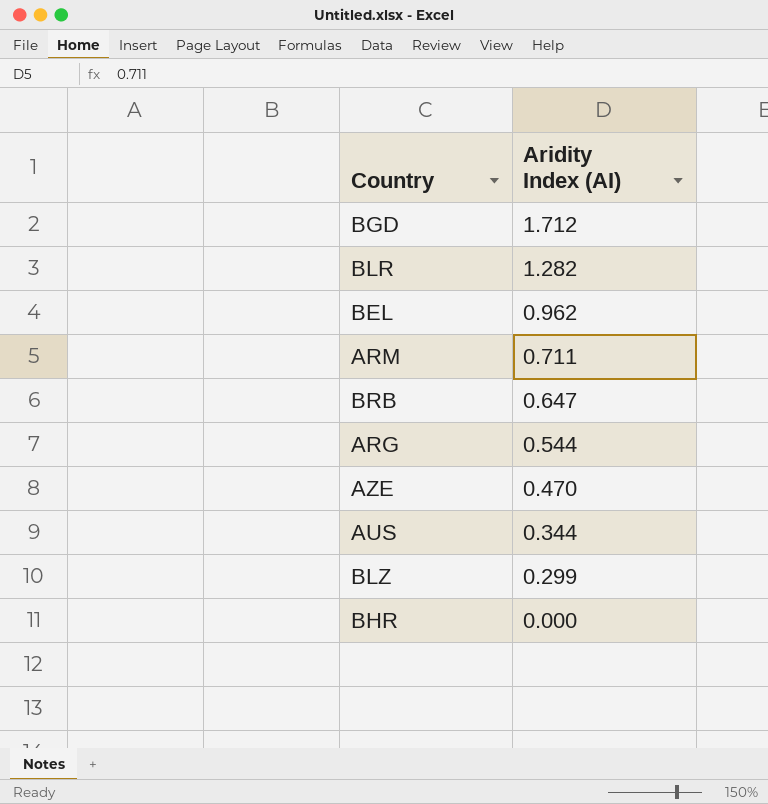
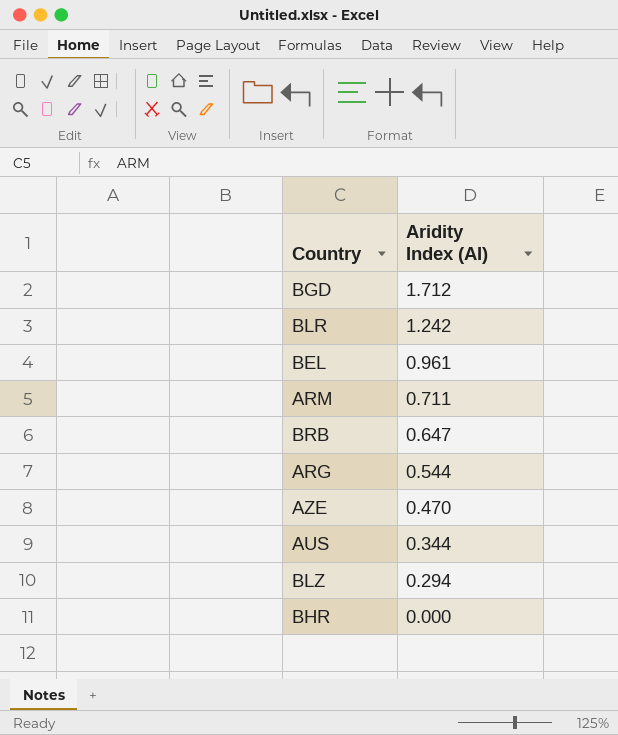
BLR | Aridity Index (AI): 1.282 -> 1.242
BEL | Aridity Index (AI): 0.962 -> 0.961
BLZ | Aridity Index (AI): 0.299 -> 0.294

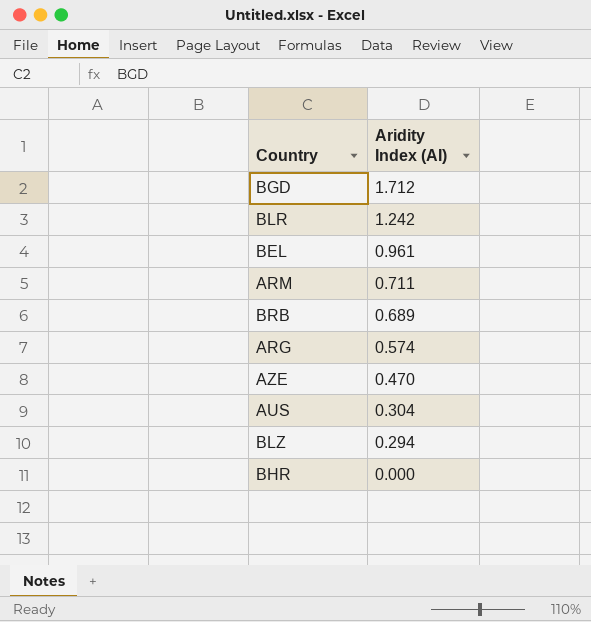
BRB | Aridity Index (AI): 0.647 -> 0.689
ARG | Aridity Index (AI): 0.544 -> 0.574
AUS | Aridity Index (AI): 0.344 -> 0.304

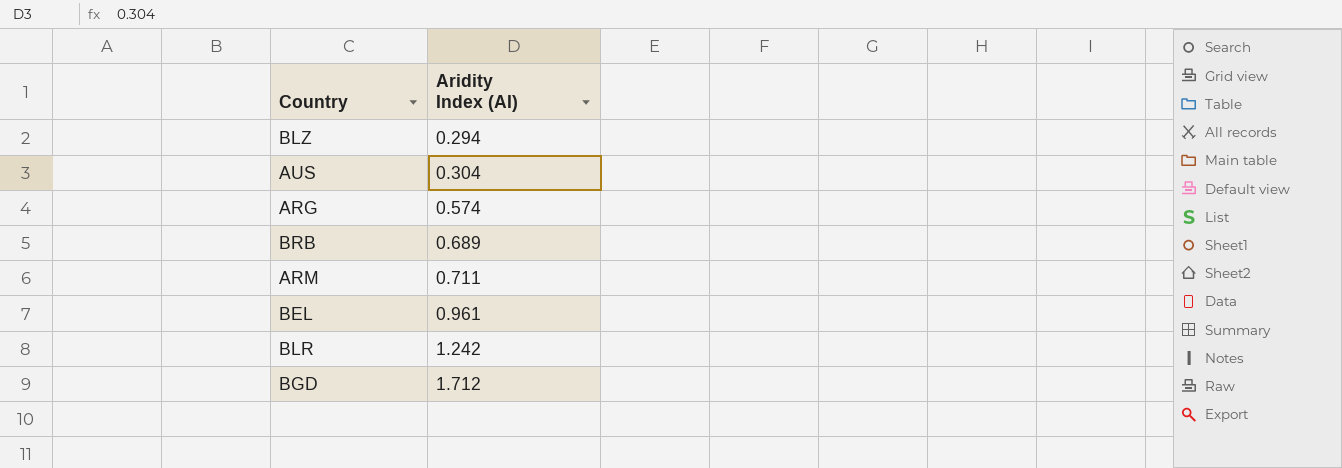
row order: Aridity Index (AI) descending -> Aridity Index (AI) ascending
row AZE: 0.470 -> none
row BHR: 0.000 -> none

